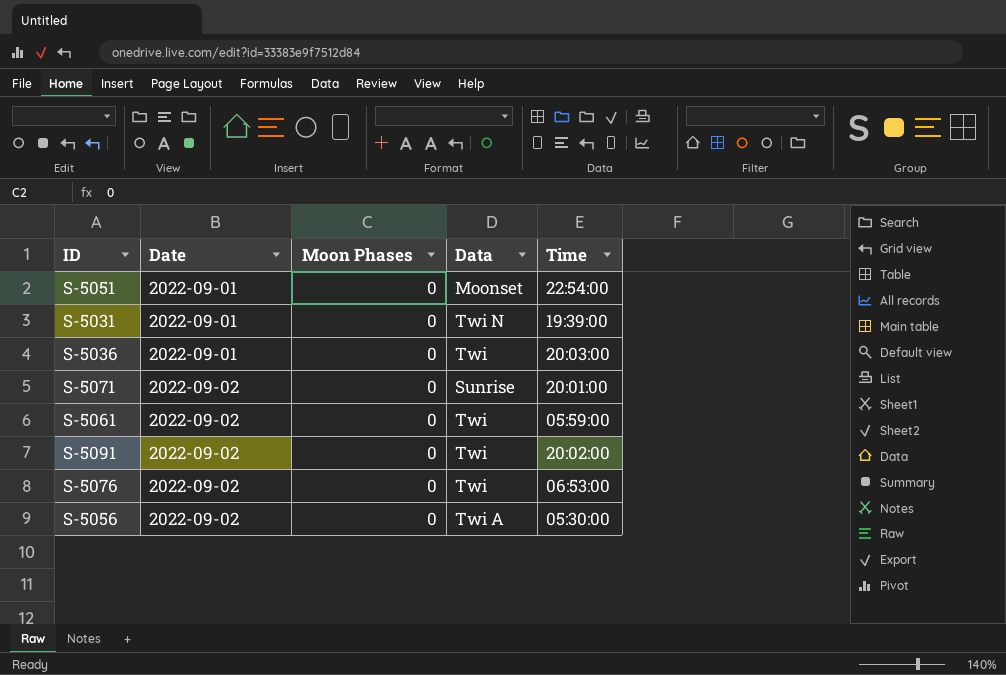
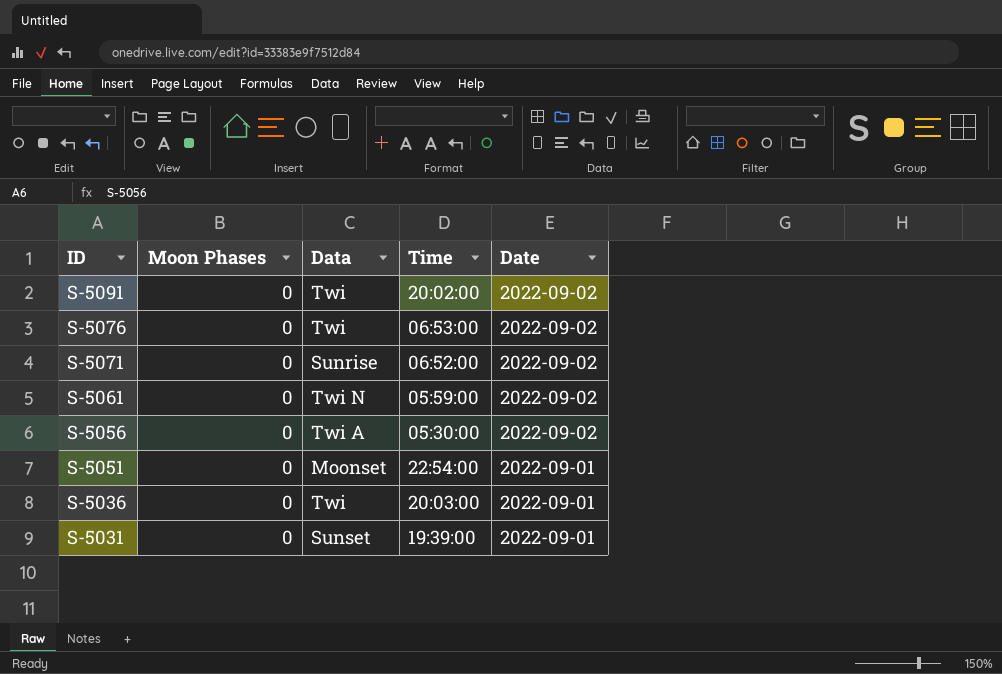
row order: Date ascending -> ID descending
column Date | position: 2 -> 5
S-5071 | Time: 20:01:00 -> 06:52:00
S-5061 | Data: Twi -> Twi N
S-5031 | Data: Twi N -> Sunset

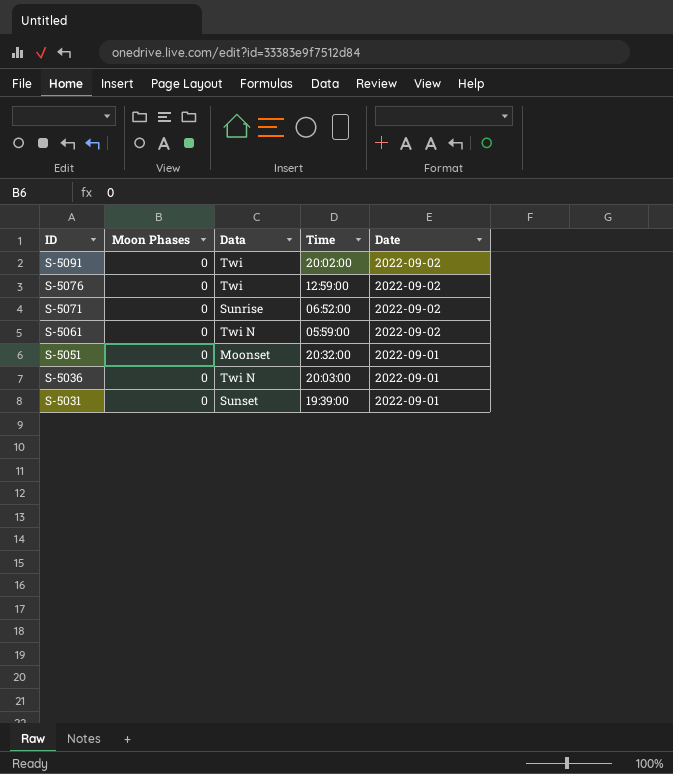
row S-5056: 0 | Twi A | 05:30:00 | 2022-09-02 -> none
S-5076 | Time: 06:53:00 -> 12:59:00
S-5051 | Time: 22:54:00 -> 20:32:00
S-5036 | Data: Twi -> Twi N

